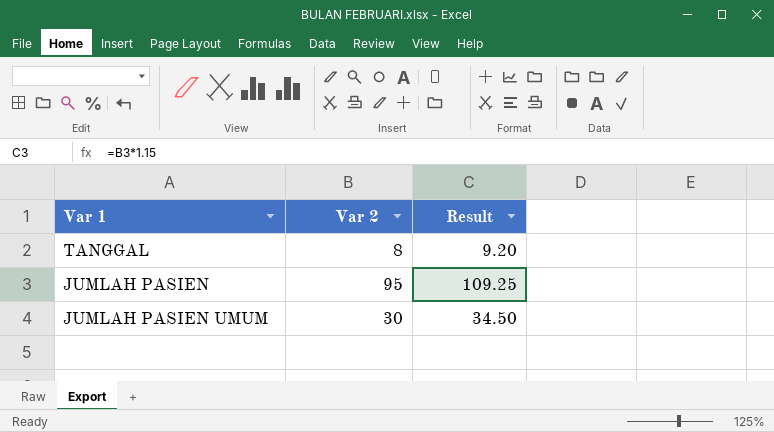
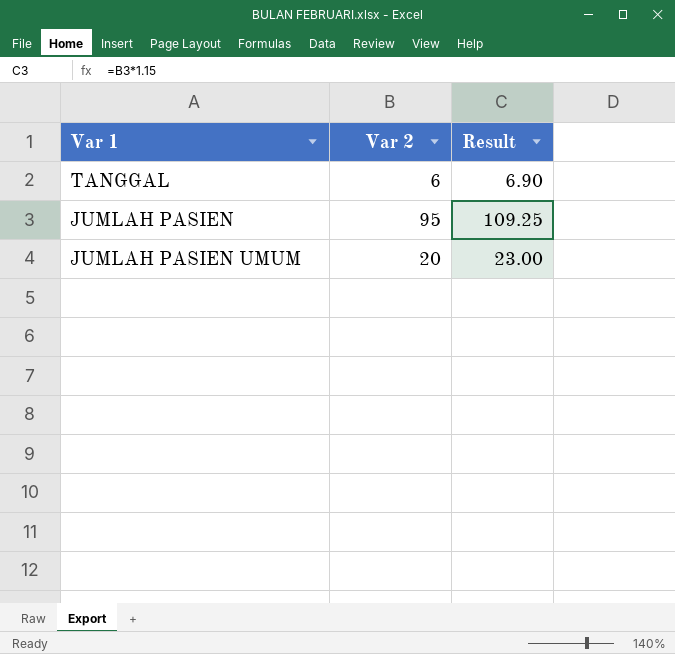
TANGGAL | Var 2: 8 -> 6
TANGGAL | Result: 9.20 -> 6.90
JUMLAH PASIEN UMUM | Var 2: 30 -> 20
JUMLAH PASIEN UMUM | Result: 34.50 -> 23.00

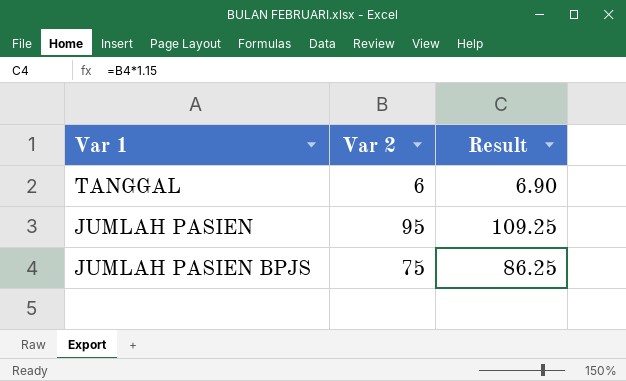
row JUMLAH PASIEN UMUM: 20 | 23.00 -> none
row JUMLAH PASIEN BPJS: none -> 75 | 86.25

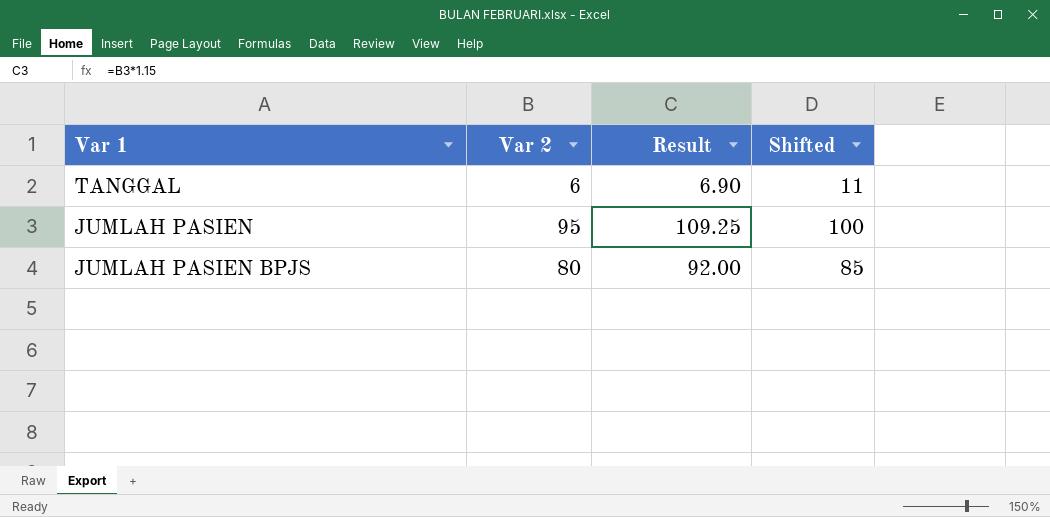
column Shifted | formula: none -> [Var 2] + 5
JUMLAH PASIEN BPJS | Var 2: 75 -> 80
JUMLAH PASIEN BPJS | Result: 86.25 -> 92.00

